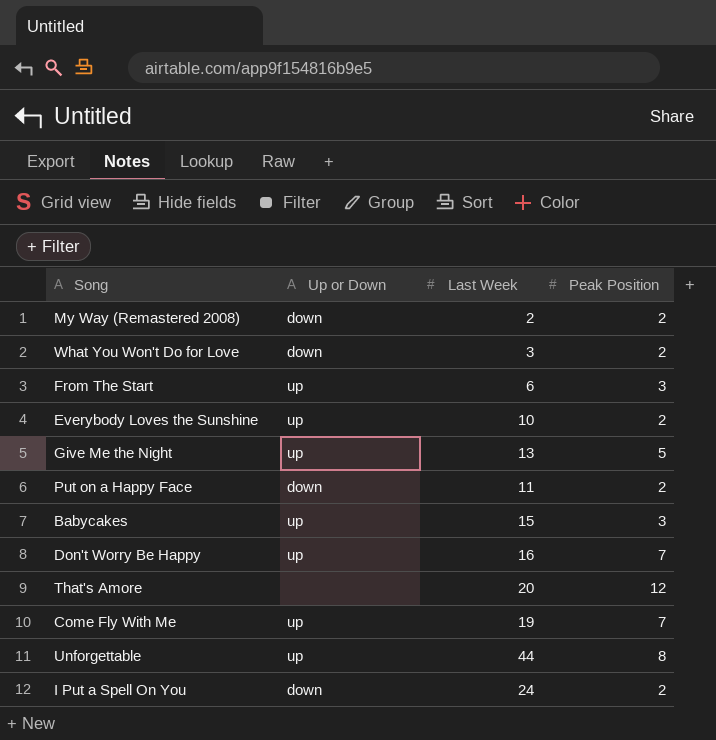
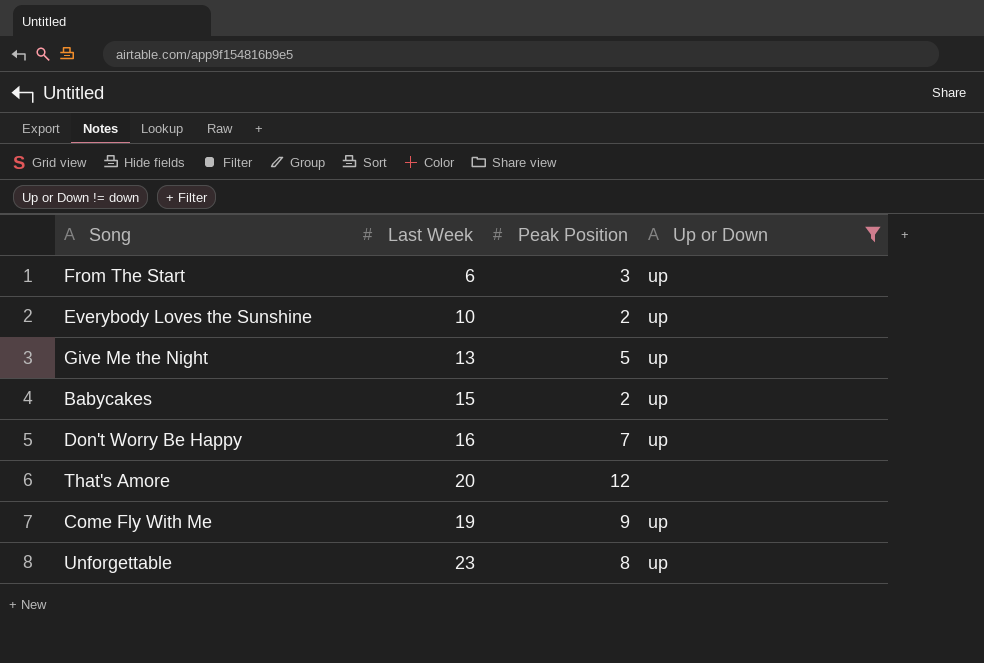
filter: none -> Up or Down != down
column Up or Down | position: 2 -> 4
Babycakes | Peak Position: 3 -> 2
Come Fly With Me | Peak Position: 7 -> 9
Unforgettable | Last Week: 44 -> 23

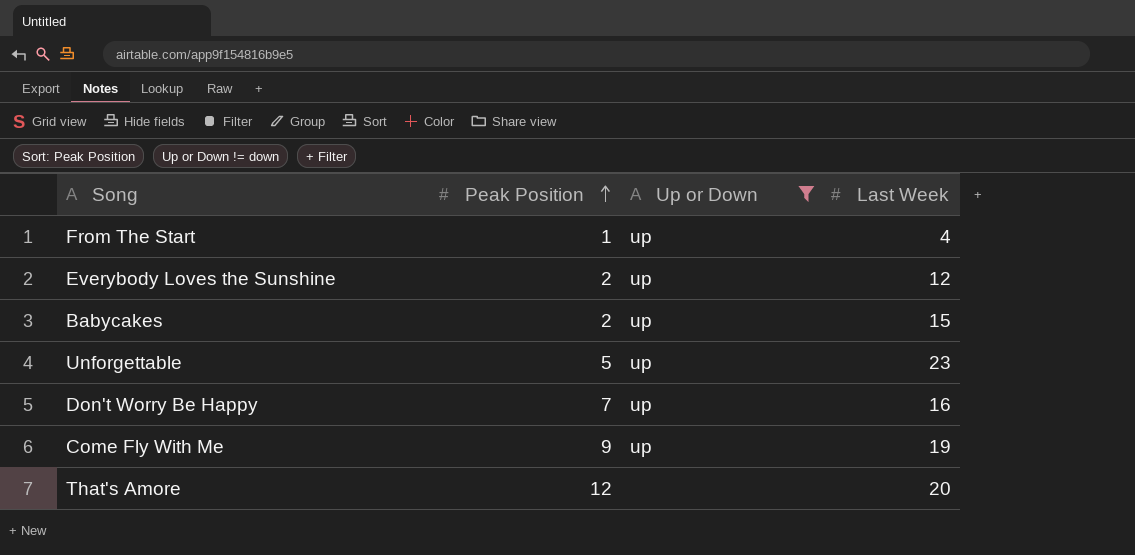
row order: none -> Peak Position ascending
column Last Week | position: 2 -> 4
row Give Me the Night: 13 | 5 | up -> none
From The Start | Peak Position: 3 -> 1
From The Start | Last Week: 6 -> 4
Everybody Loves the Sunshine | Last Week: 10 -> 12
Unforgettable | Peak Position: 8 -> 5

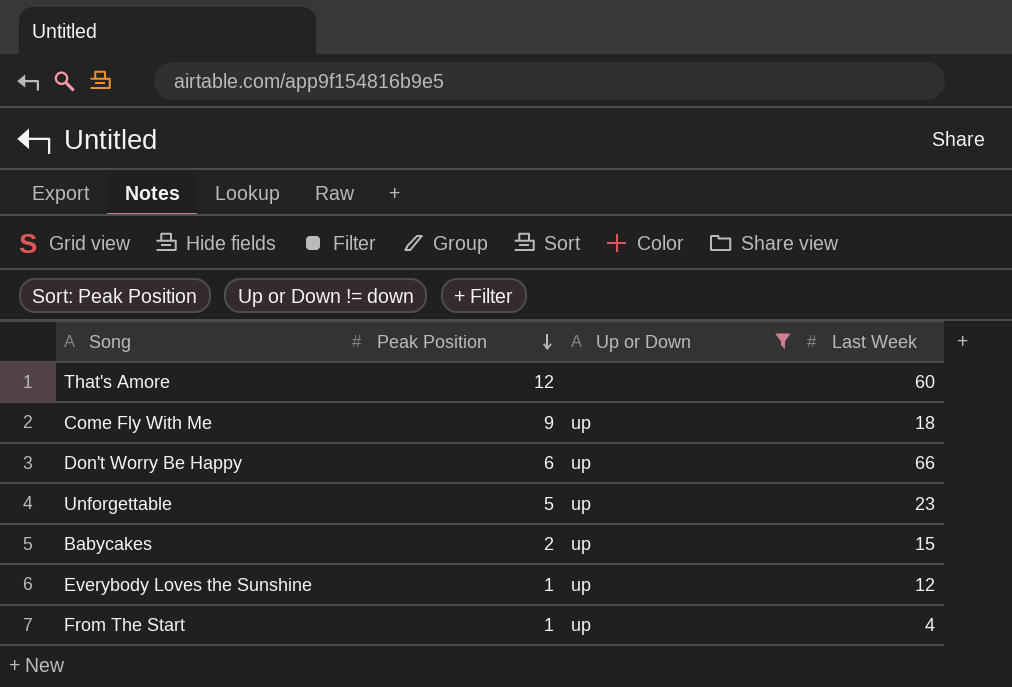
row order: Peak Position ascending -> Peak Position descending
That's Amore | Last Week: 20 -> 60
Come Fly With Me | Last Week: 19 -> 18
Don't Worry Be Happy | Peak Position: 7 -> 6
Don't Worry Be Happy | Last Week: 16 -> 66
Everybody Loves the Sunshine | Peak Position: 2 -> 1

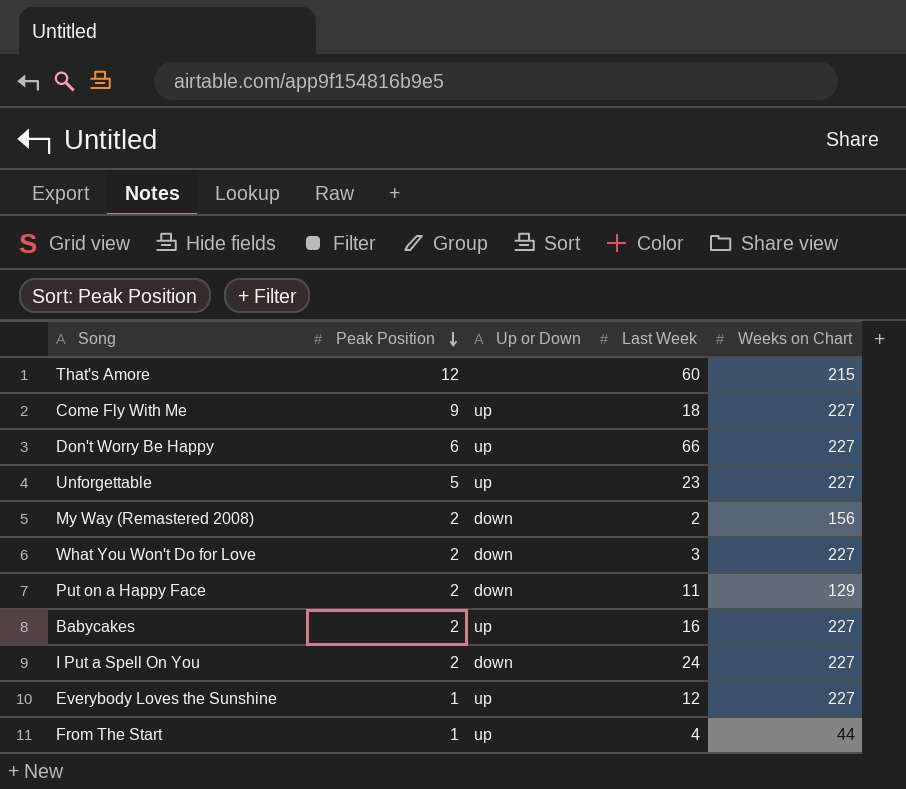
filter: Up or Down != down -> none
column Weeks on Chart | position: none -> 5
Babycakes | Last Week: 15 -> 16

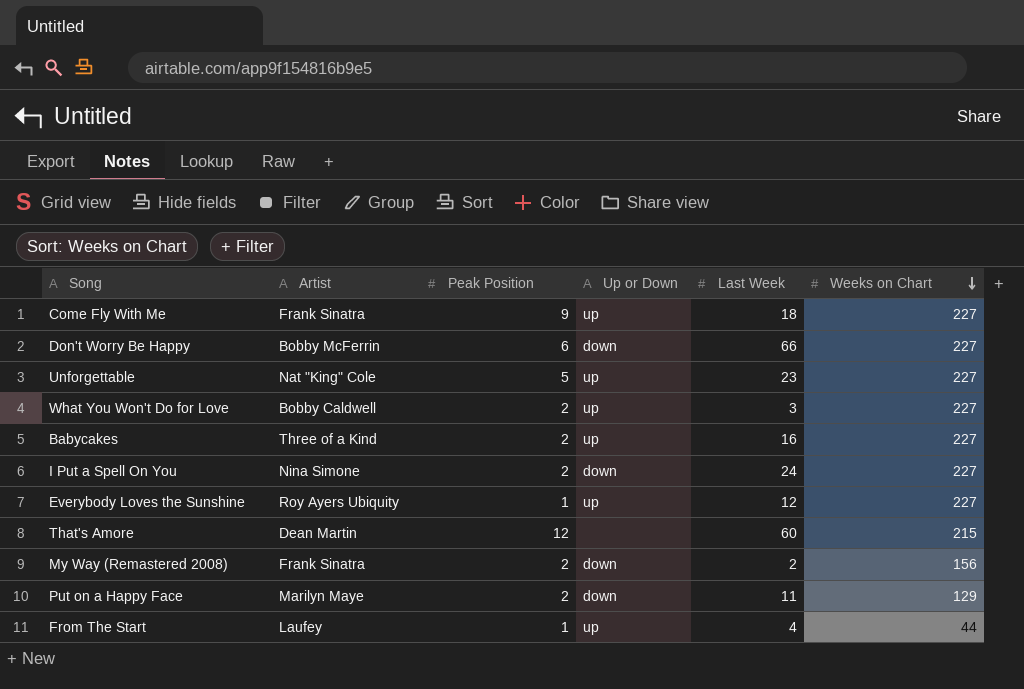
row order: Peak Position descending -> Weeks on Chart descending
column Artist | position: none -> 2
Don't Worry Be Happy | Up or Down: up -> down
What You Won't Do for Love | Up or Down: down -> up

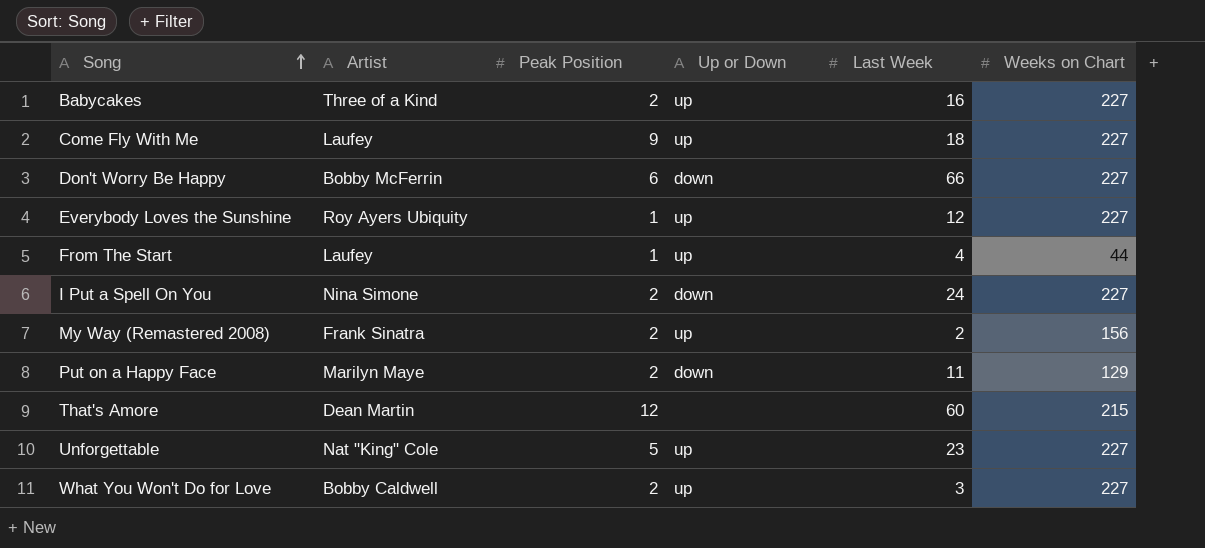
row order: Weeks on Chart descending -> Song ascending
Come Fly With Me | Artist: Frank Sinatra -> Laufey
My Way (Remastered 2008) | Up or Down: down -> up

